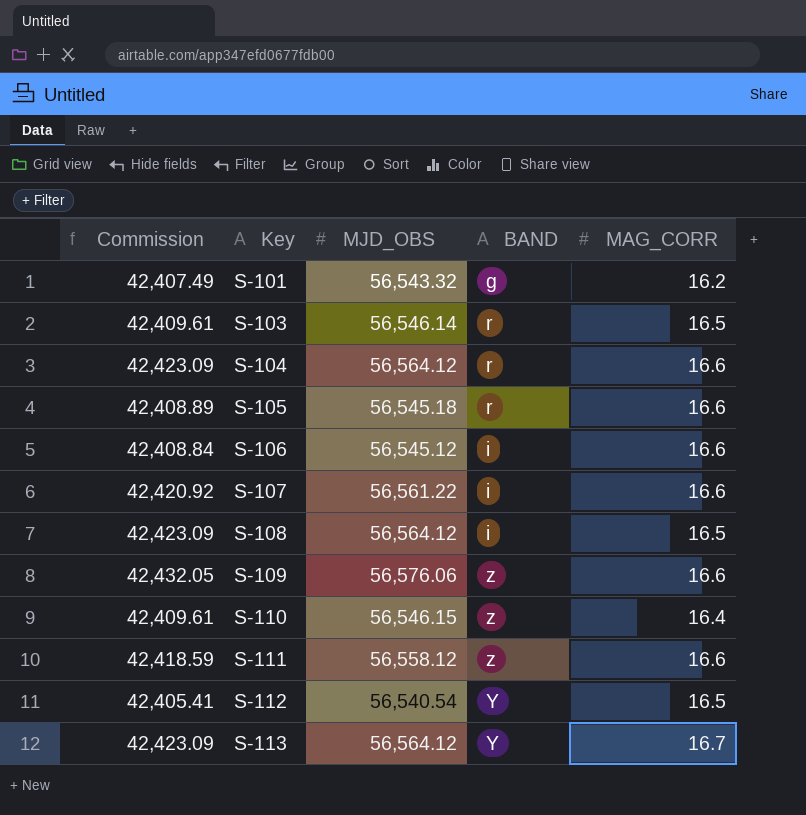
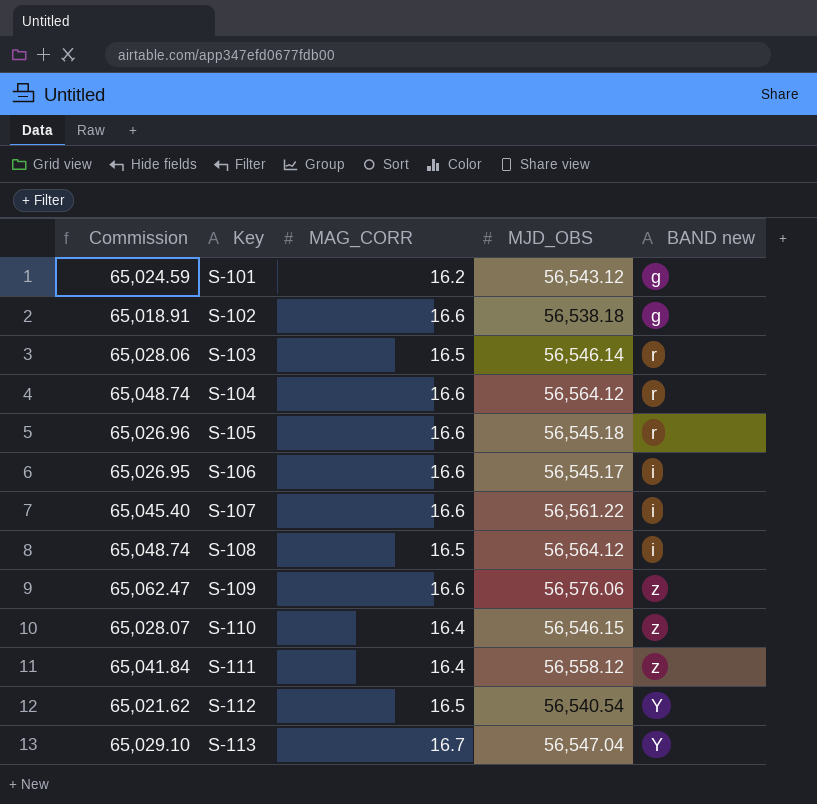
column Commission | formula: [MJD_OBS] * 0.75 -> [MJD_OBS] * 1.15
column MAG_CORR | position: 5 -> 3
column name: BAND -> BAND new
S-101 | MJD_OBS: 56,543.32 -> 56,543.12
row S-102: none -> 65,018.91 | 16.6 | 56,538.18 | g
S-106 | MJD_OBS: 56,545.12 -> 56,545.17
S-111 | MAG_CORR: 16.6 -> 16.4
S-113 | MJD_OBS: 56,564.12 -> 56,547.04

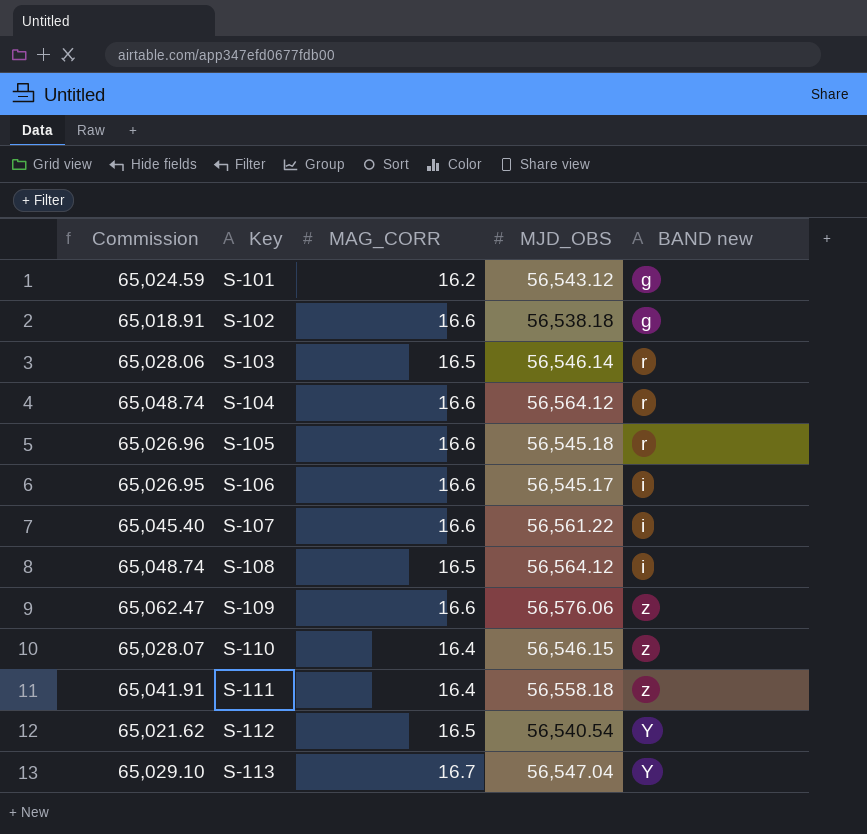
S-111 | Commission: 65,041.84 -> 65,041.91
S-111 | MJD_OBS: 56,558.12 -> 56,558.18

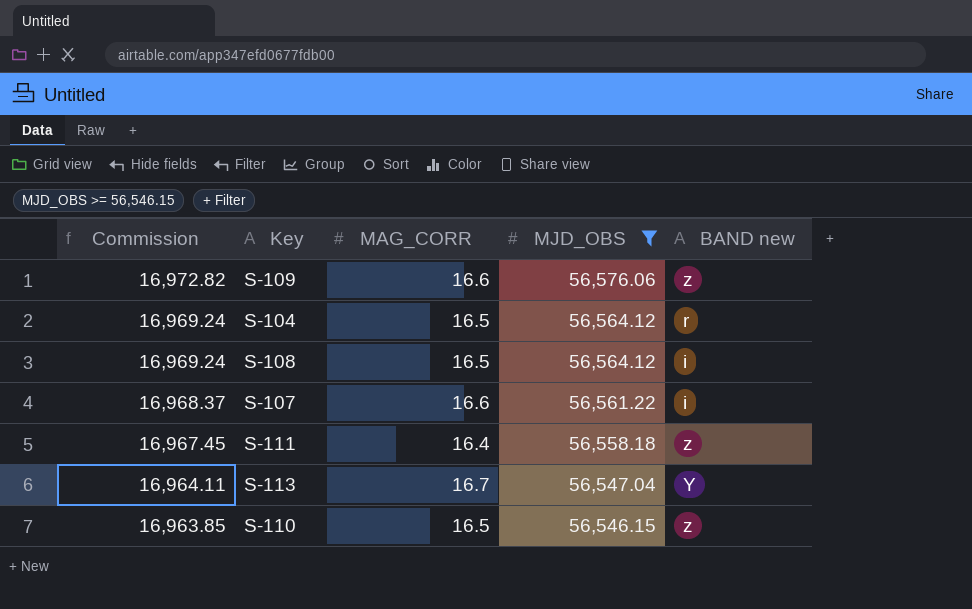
filter: none -> MJD_OBS >= 56,546.15
row order: Key ascending -> Commission descending
column Commission | formula: [MJD_OBS] * 1.15 -> [MJD_OBS] * 0.3
S-104 | MAG_CORR: 16.6 -> 16.5
S-110 | MAG_CORR: 16.4 -> 16.5

